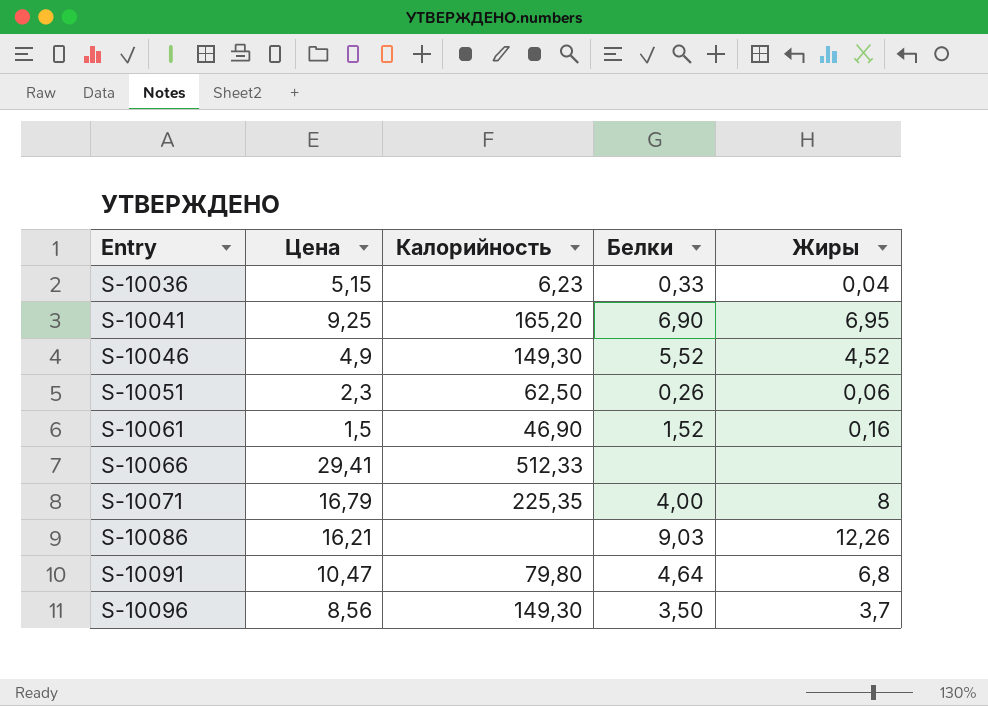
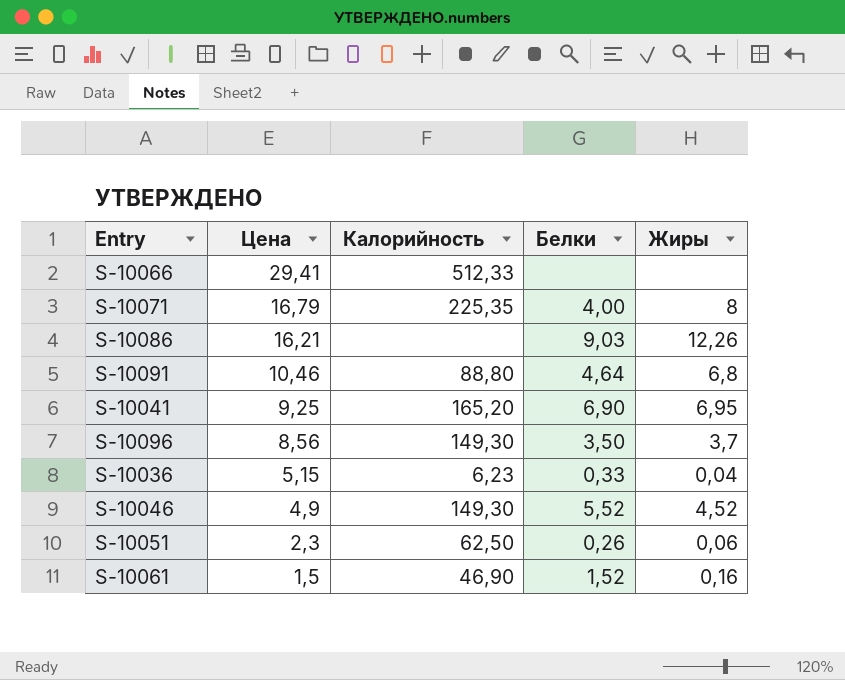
row order: Entry ascending -> Цена descending
S-10091 | Цена: 10,47 -> 10,46
S-10091 | Калорийность: 79,80 -> 88,80

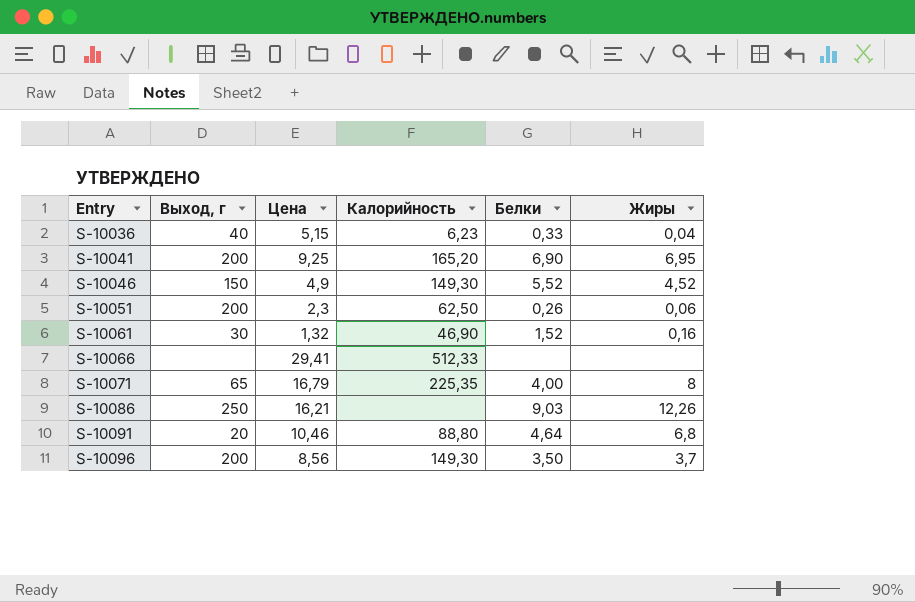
row order: Цена descending -> Entry ascending
column Выход, г | position: none -> 2
S-10061 | Цена: 1,5 -> 1,32

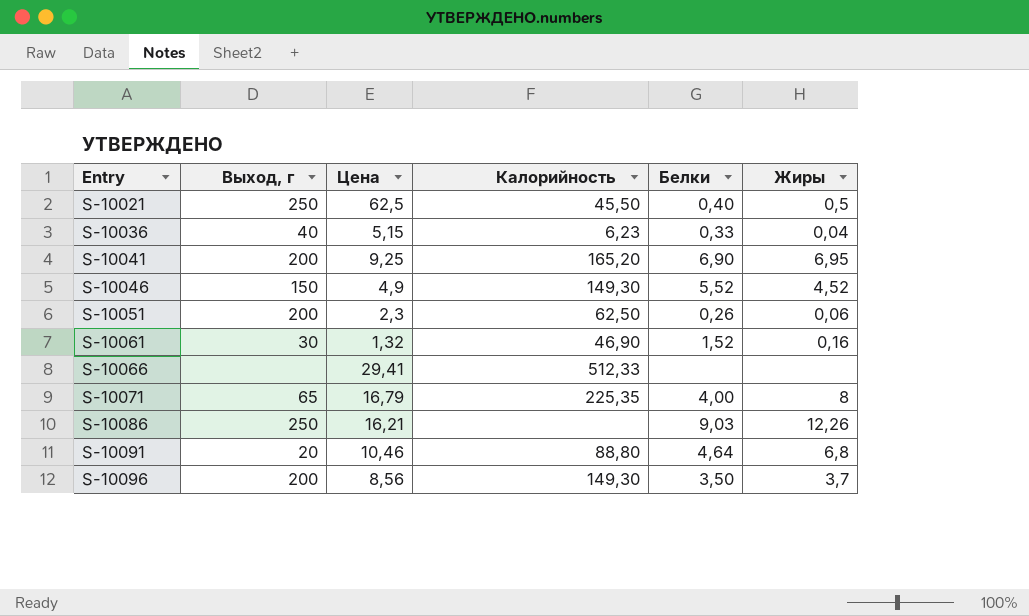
row S-10021: none -> 250 | 62,5 | 45,50 | 0,40 | 0,5

